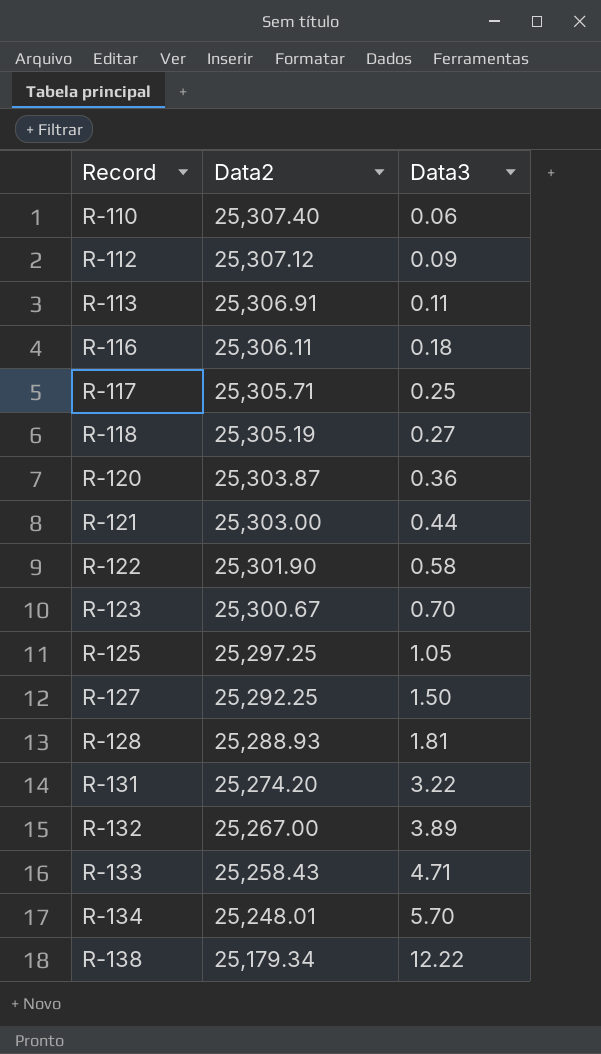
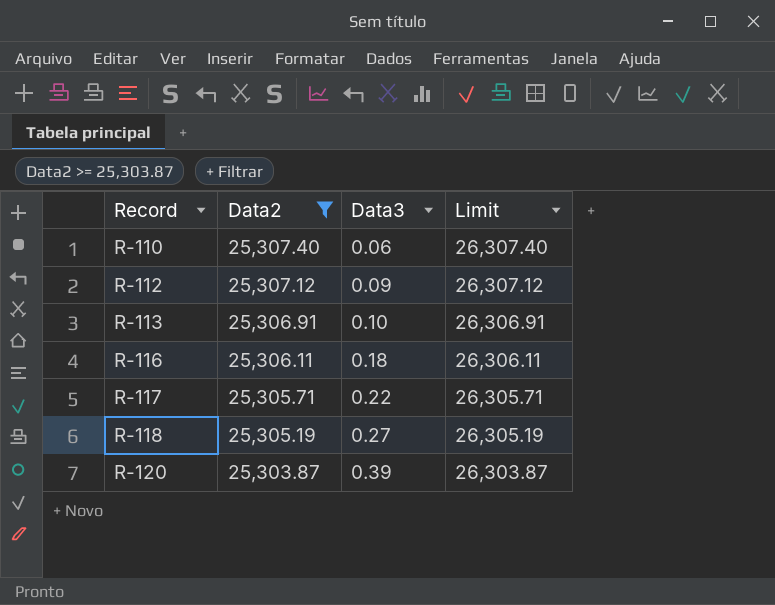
filter: none -> Data2 >= 25,303.87
column Limit | formula: none -> [Data2] + 1000
R-113 | Data3: 0.11 -> 0.10
R-117 | Data3: 0.25 -> 0.22
R-120 | Data3: 0.36 -> 0.39

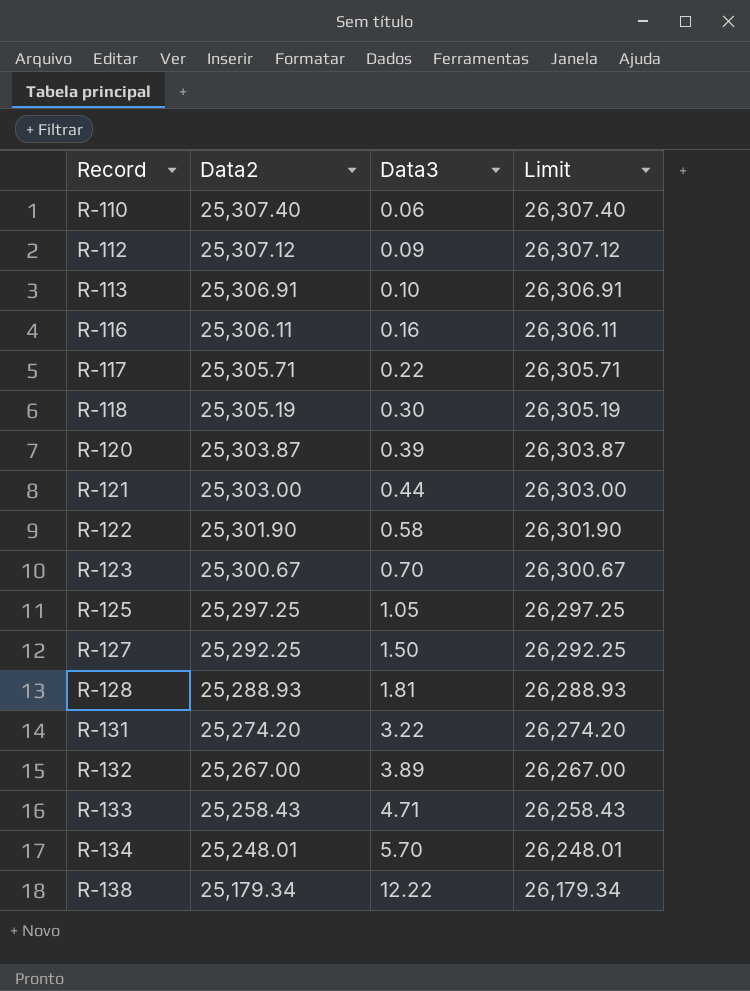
filter: Data2 >= 25,303.87 -> none
R-116 | Data3: 0.18 -> 0.16
R-118 | Data3: 0.27 -> 0.30

